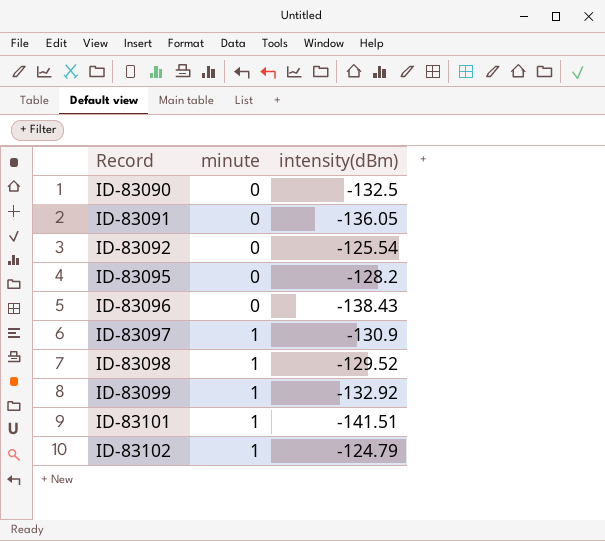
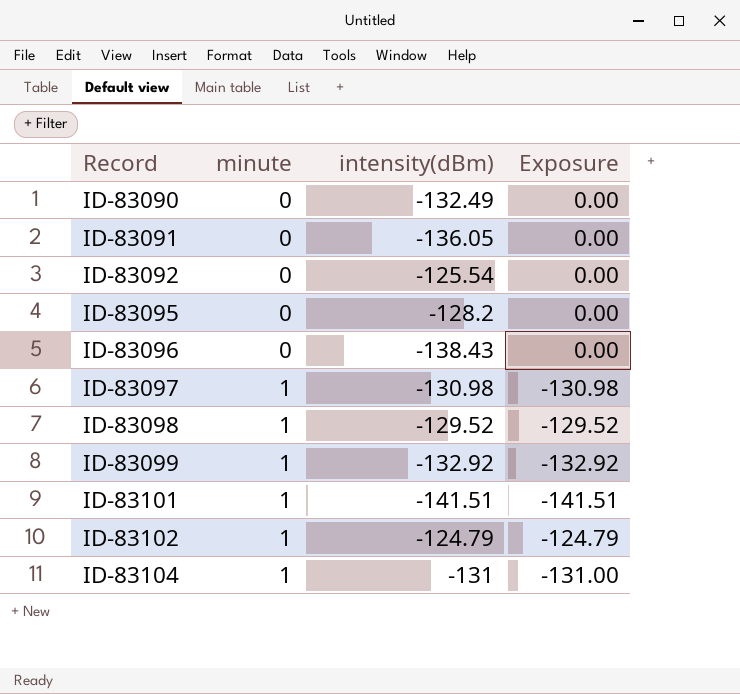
column Exposure | formula: none -> [minute] * [intensity(dBm)]
ID-83090 | intensity(dBm): -132.5 -> -132.49
ID-83097 | intensity(dBm): -130.9 -> -130.98
row ID-83104: none -> 1 | -131 | -131.00

